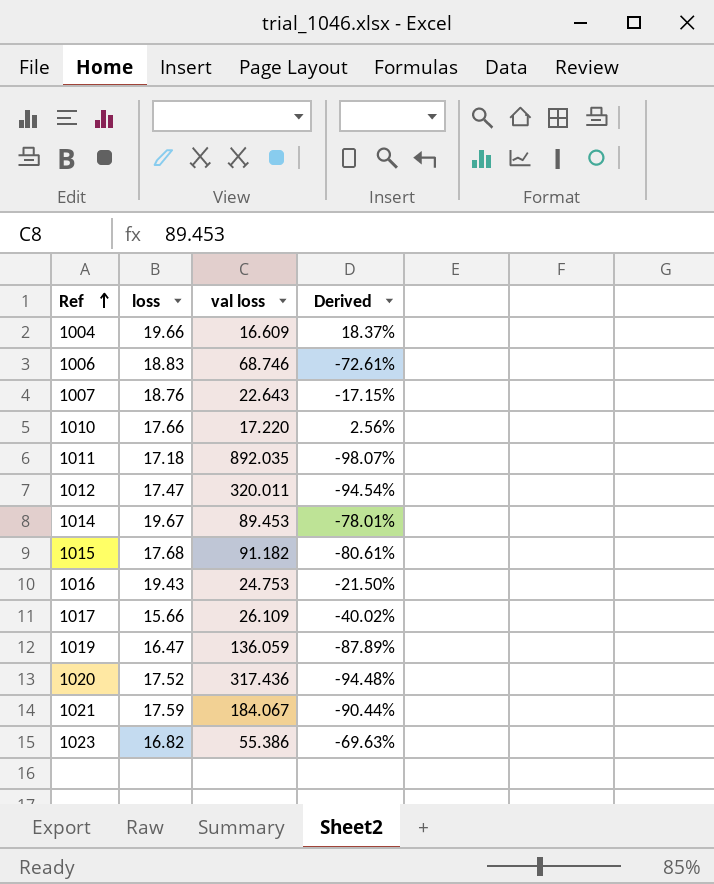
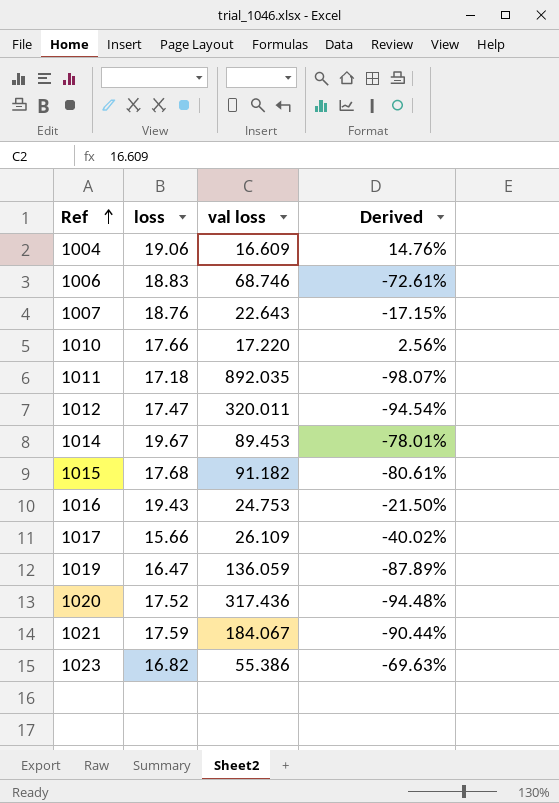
1004 | loss: 19.66 -> 19.06
1004 | Derived: 18.37% -> 14.76%

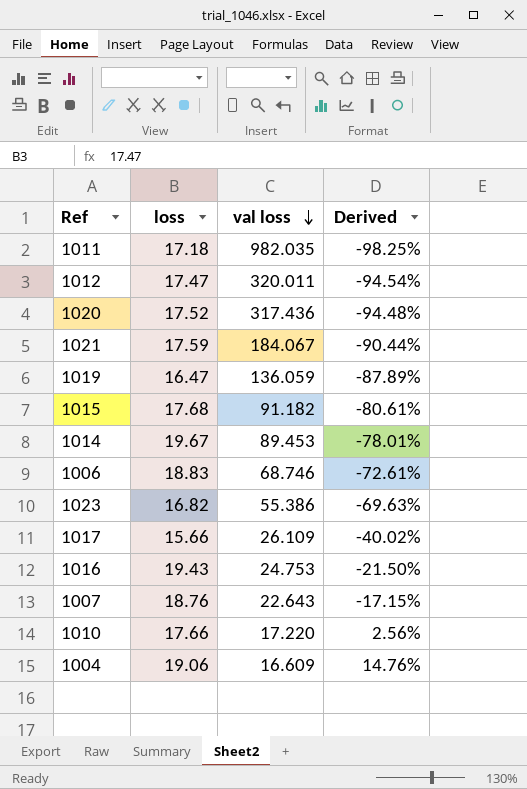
row order: Ref ascending -> val loss descending
1011 | val loss: 892.035 -> 982.035
1011 | Derived: -98.07% -> -98.25%

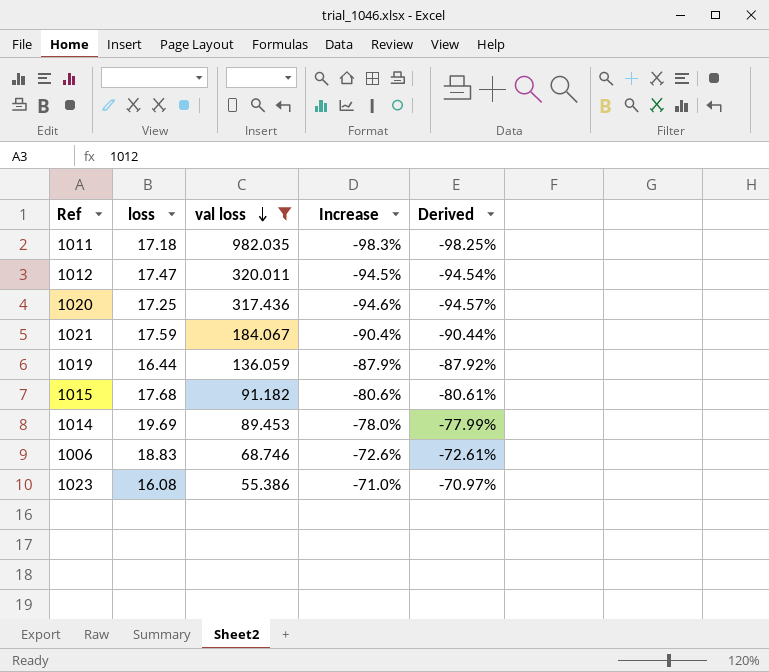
filter: none -> val loss >= 55.386
column Increase | formula: none -> ([loss] - [val loss]) / [val loss]
1020 | loss: 17.52 -> 17.25
1020 | Derived: -94.48% -> -94.57%
1019 | loss: 16.47 -> 16.44
1019 | Derived: -87.89% -> -87.92%
1014 | loss: 19.67 -> 19.69
1014 | Derived: -78.01% -> -77.99%
1023 | loss: 16.82 -> 16.08
1023 | Derived: -69.63% -> -70.97%

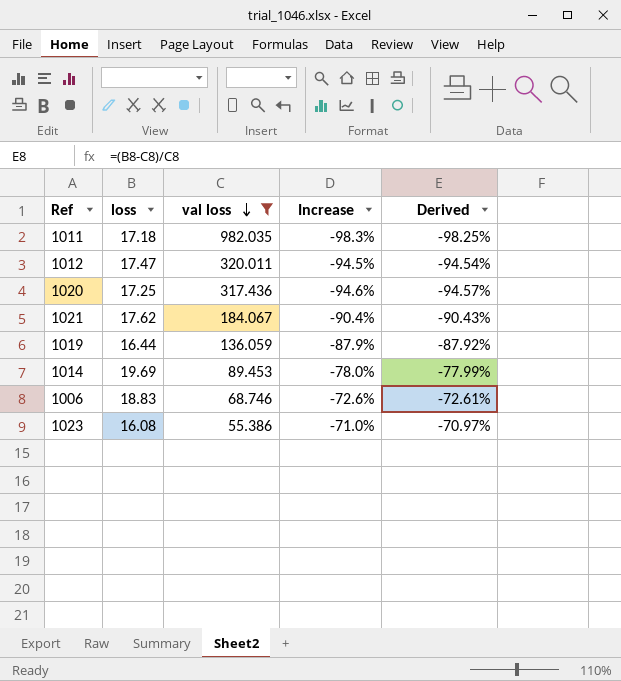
row 1015: 17.68 | 91.182 | -80.6% | -80.61% -> none
1021 | loss: 17.59 -> 17.62
1021 | Derived: -90.44% -> -90.43%

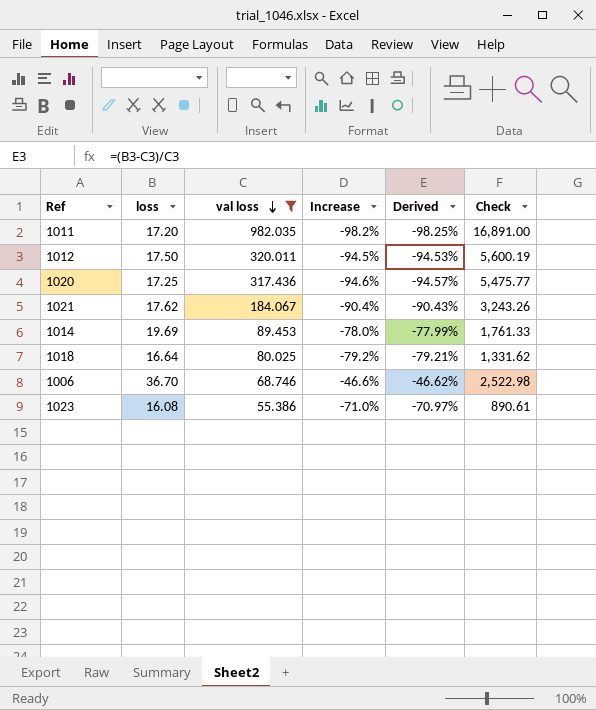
column Check | formula: none -> [loss] * [val loss]
row 1019: 16.44 | 136.059 | -87.9% | -87.92% -> none
1011 | loss: 17.18 -> 17.20
1011 | Increase: -98.3% -> -98.2%
1012 | loss: 17.47 -> 17.50
1012 | Derived: -94.54% -> -94.53%
row 1018: none -> 16.64 | 80.025 | -79.2% | -79.21% | 1,331.62
1006 | loss: 18.83 -> 36.70
1006 | Increase: -72.6% -> -46.6%
1006 | Derived: -72.61% -> -46.62%

